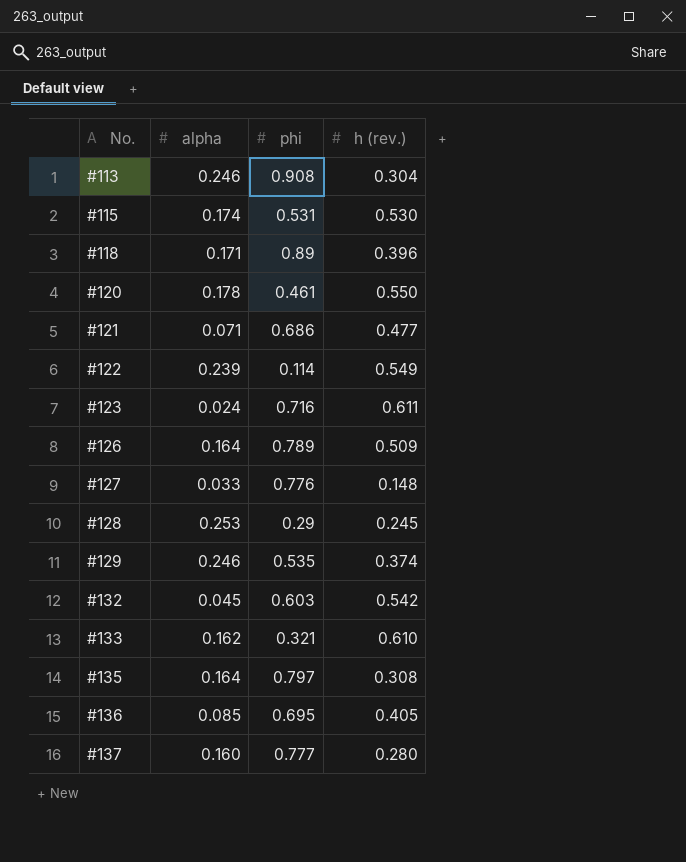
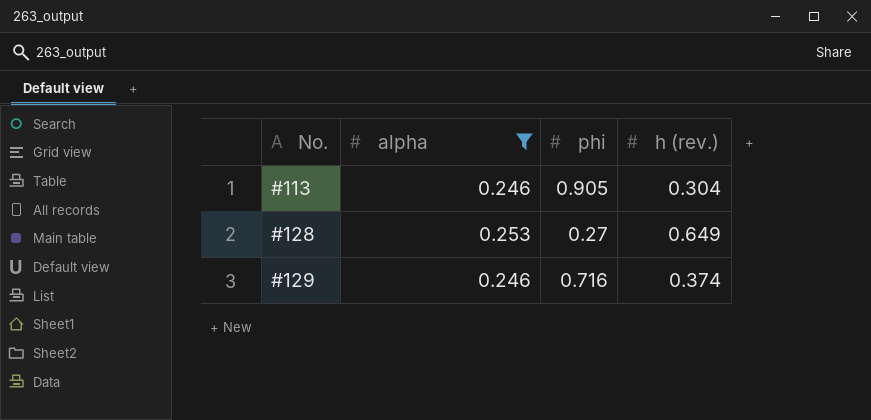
filter: none -> alpha >= 0.246
#113 | phi: 0.908 -> 0.905
#128 | phi: 0.29 -> 0.27
#128 | h (rev.): 0.245 -> 0.649
#129 | phi: 0.535 -> 0.716

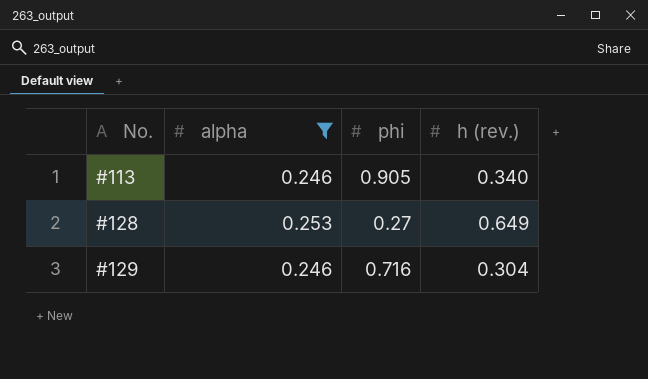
#113 | h (rev.): 0.304 -> 0.340
#129 | h (rev.): 0.374 -> 0.304

